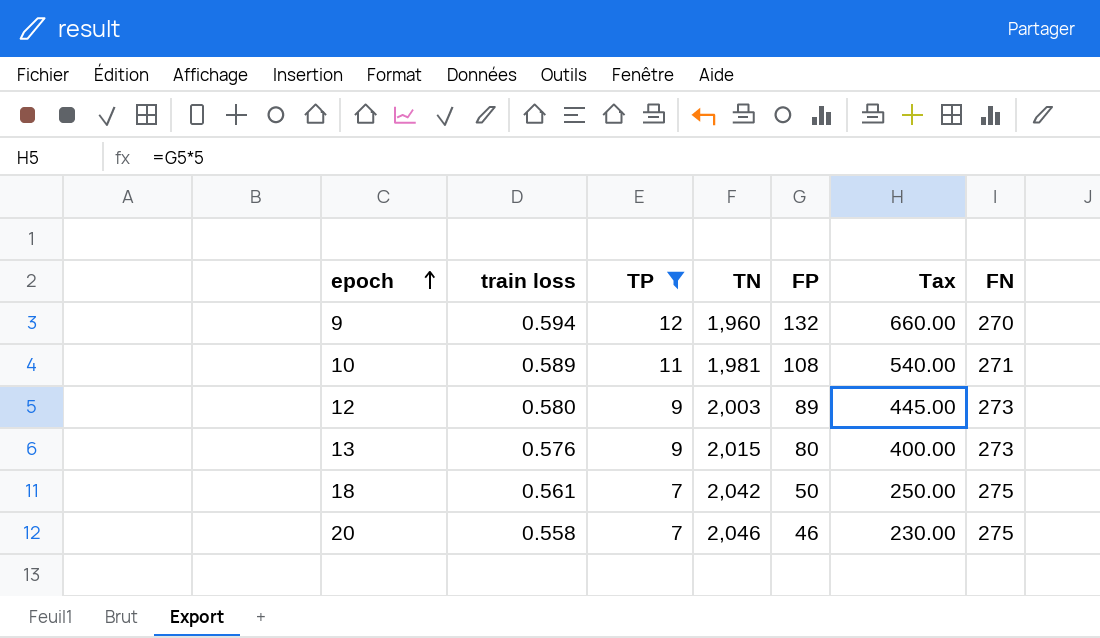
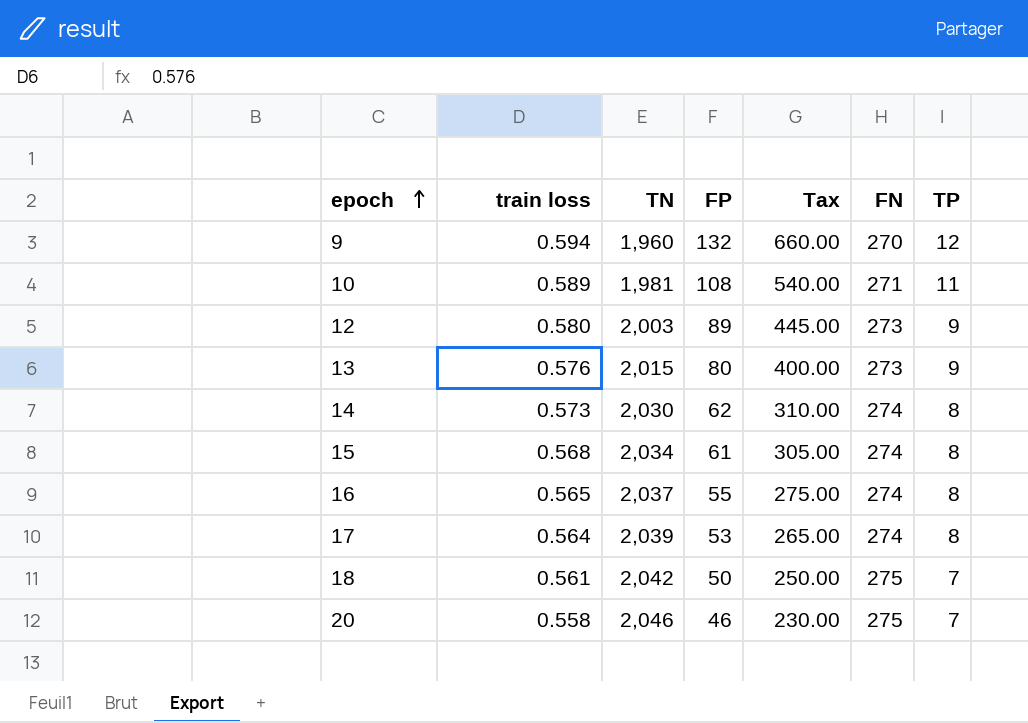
filter: TP != 8 -> none
column TP | position: 3 -> 7

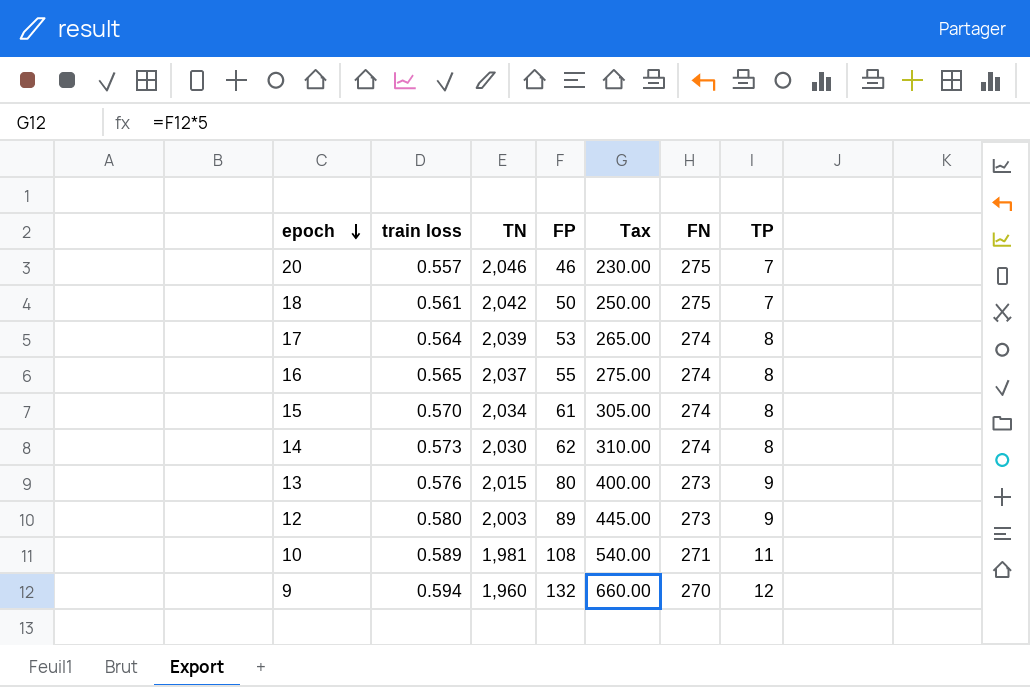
row order: epoch ascending -> epoch descending
20 | train loss: 0.558 -> 0.557
15 | train loss: 0.568 -> 0.570

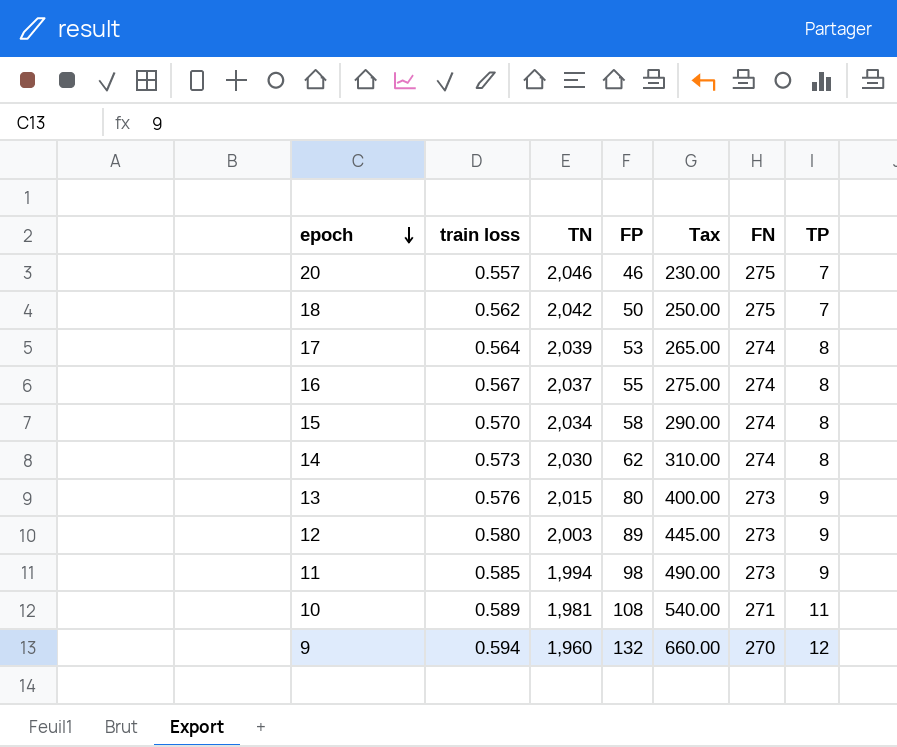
18 | train loss: 0.561 -> 0.562
16 | train loss: 0.565 -> 0.567
15 | FP: 61 -> 58
15 | Tax: 305.00 -> 290.00
row 11: none -> 0.585 | 1,994 | 98 | 490.00 | 273 | 9

